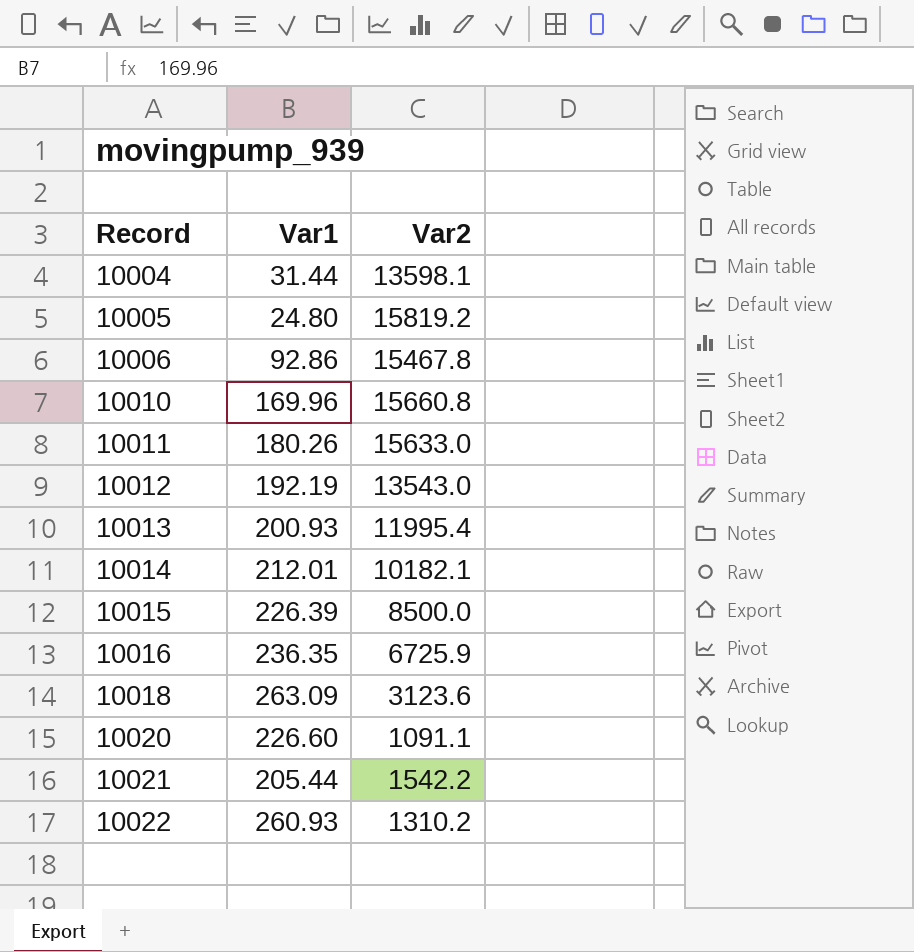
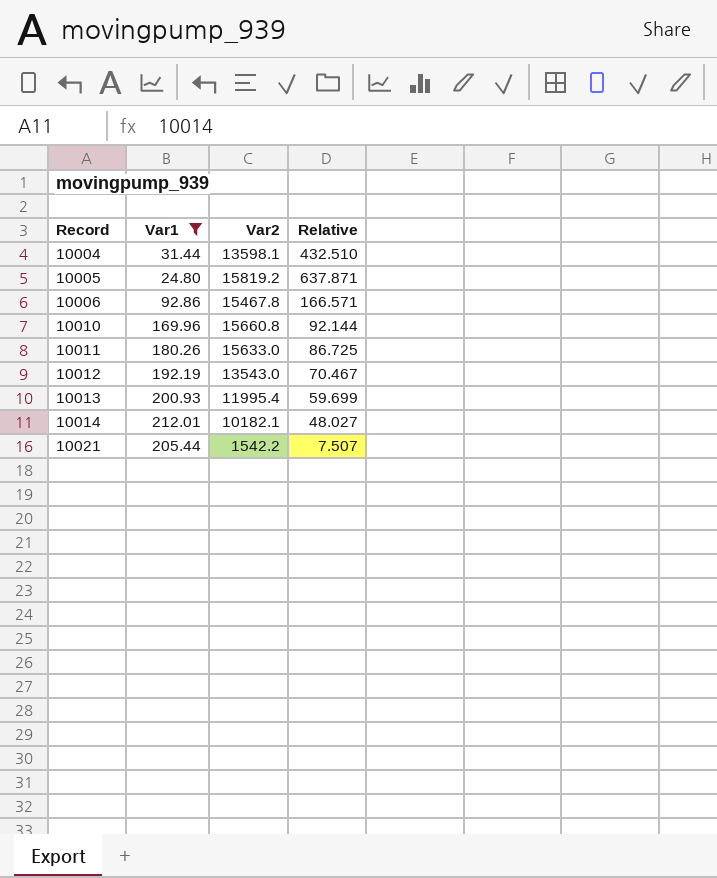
filter: none -> Var1 <= 212.01
column Relative | formula: none -> [Var2] / [Var1]

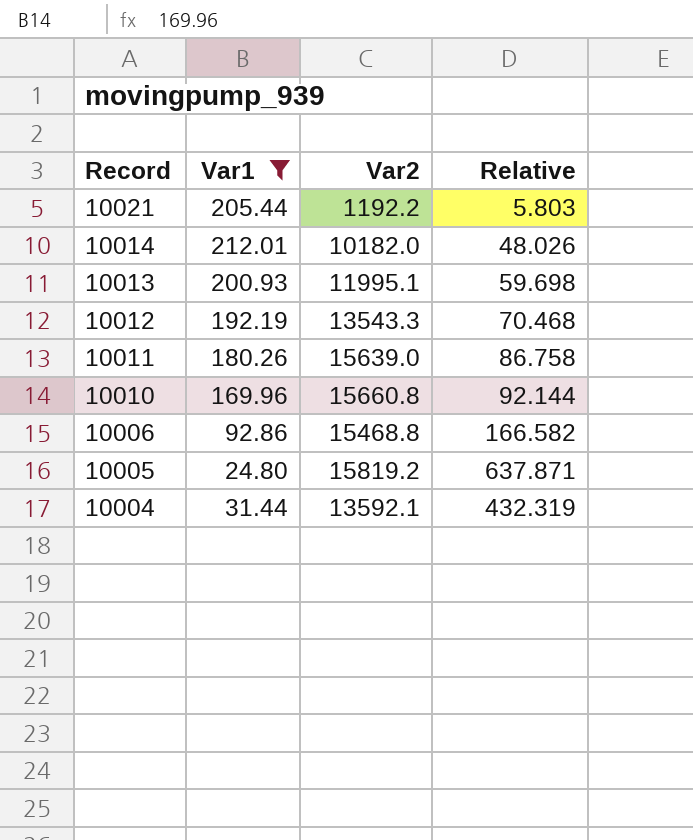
row order: Record ascending -> Record descending
10021 | Var2: 1542.2 -> 1192.2
10021 | Relative: 7.507 -> 5.803
10014 | Var2: 10182.1 -> 10182.0
10014 | Relative: 48.027 -> 48.026
10013 | Var2: 11995.4 -> 11995.1
10013 | Relative: 59.699 -> 59.698
10012 | Var2: 13543.0 -> 13543.3
10012 | Relative: 70.467 -> 70.468
10011 | Var2: 15633.0 -> 15639.0
10011 | Relative: 86.725 -> 86.758
10006 | Var2: 15467.8 -> 15468.8
10006 | Relative: 166.571 -> 166.582
10004 | Var2: 13598.1 -> 13592.1
10004 | Relative: 432.510 -> 432.319

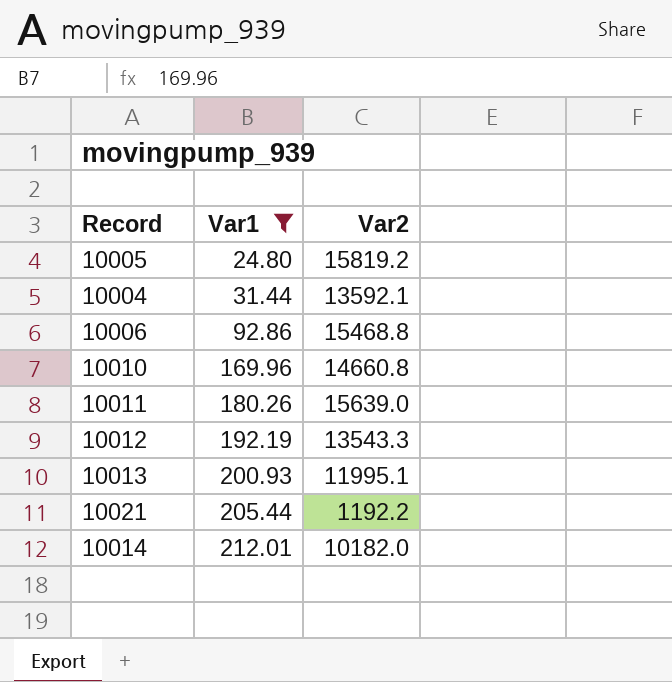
row order: Record descending -> Var1 ascending
column Relative | formula: [Var2] / [Var1] -> none
10010 | Var2: 15660.8 -> 14660.8

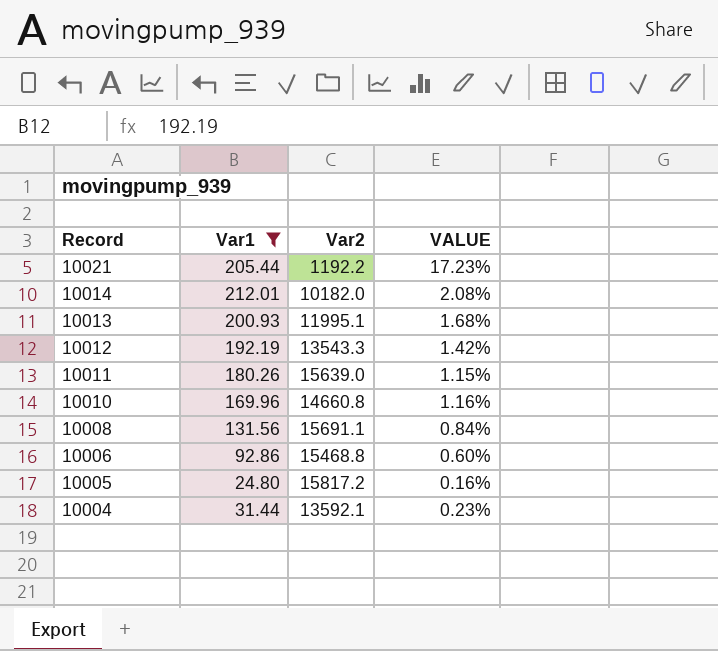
row order: Var1 ascending -> Record descending
column VALUE | formula: none -> [Var1] / [Var2]
row 10008: none -> 131.56 | 15691.1 | 0.84%
10005 | Var2: 15819.2 -> 15817.2

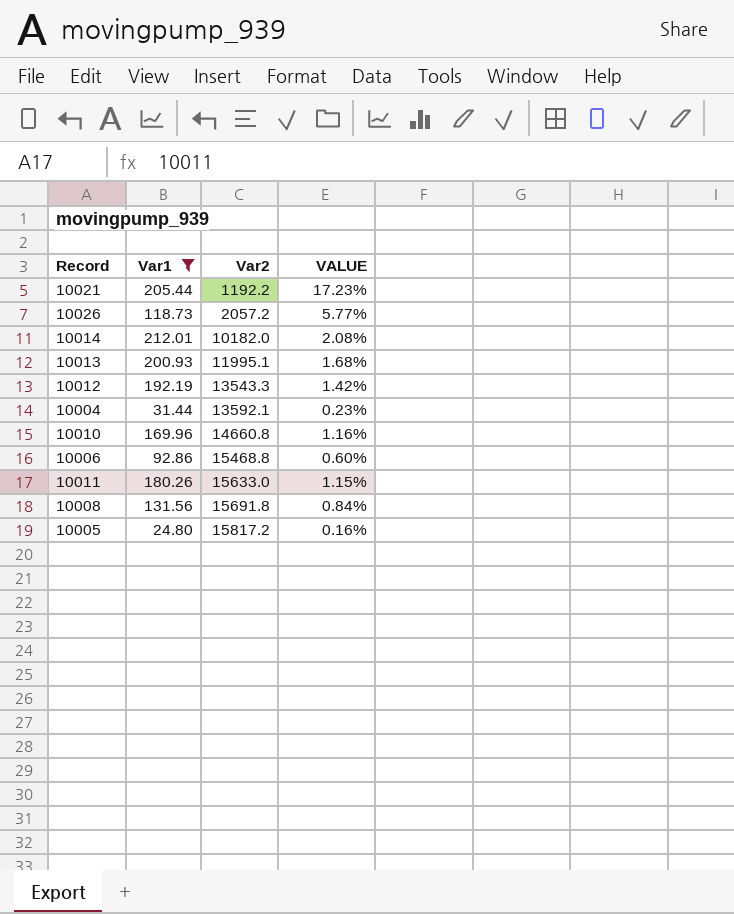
row order: Record descending -> Var2 ascending
row 10026: none -> 118.73 | 2057.2 | 5.77%
10011 | Var2: 15639.0 -> 15633.0
10008 | Var2: 15691.1 -> 15691.8

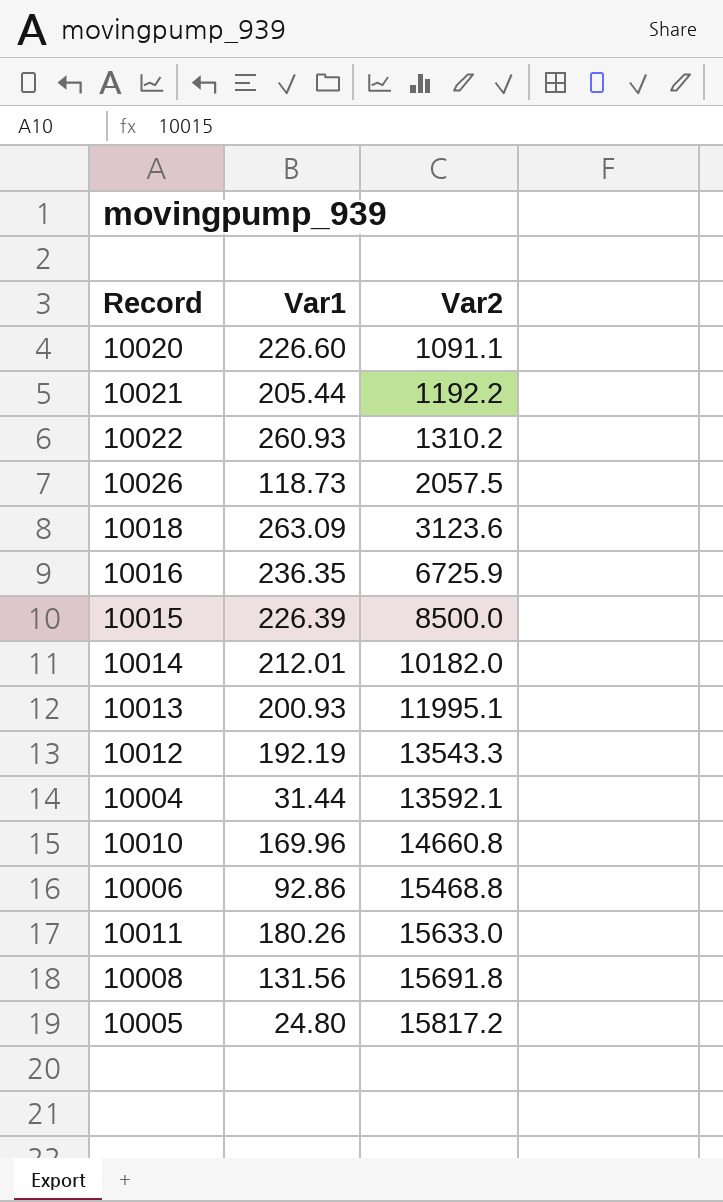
filter: Var1 <= 212.01 -> none
column VALUE | formula: [Var1] / [Var2] -> none
10026 | Var2: 2057.2 -> 2057.5

